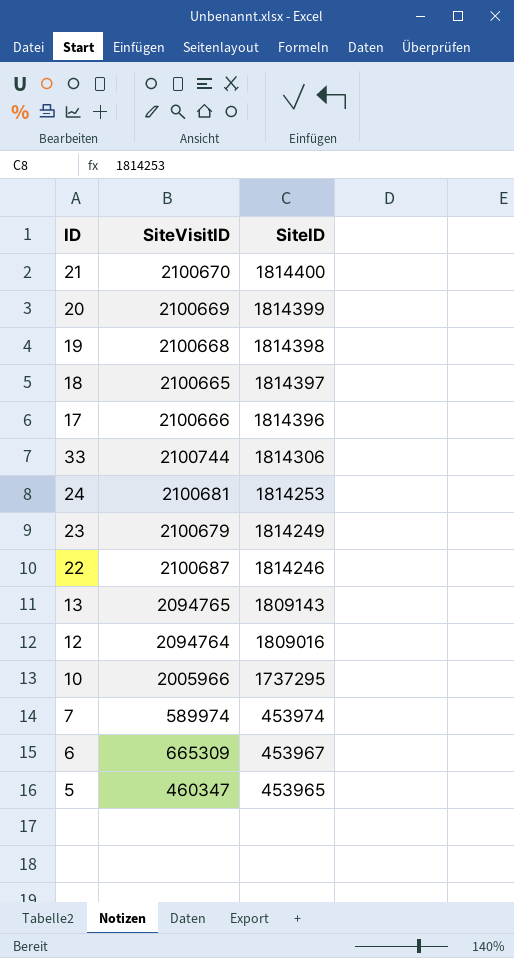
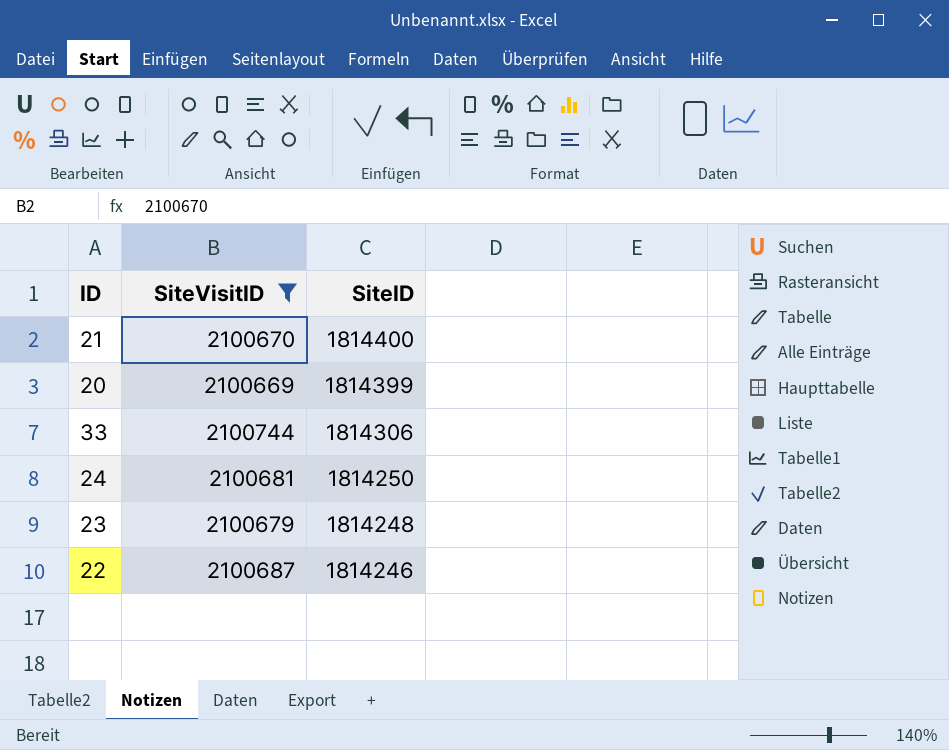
filter: none -> SiteVisitID >= 2100669
24 | SiteID: 1814253 -> 1814250
23 | SiteID: 1814249 -> 1814248

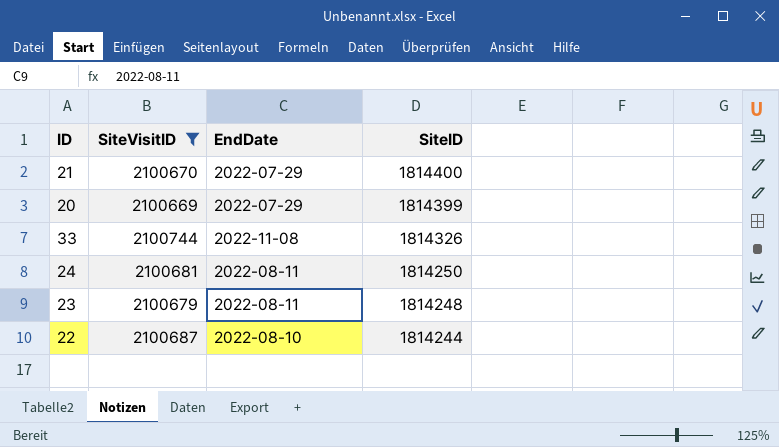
column EndDate | position: none -> 3
33 | SiteID: 1814306 -> 1814326
22 | SiteID: 1814246 -> 1814244

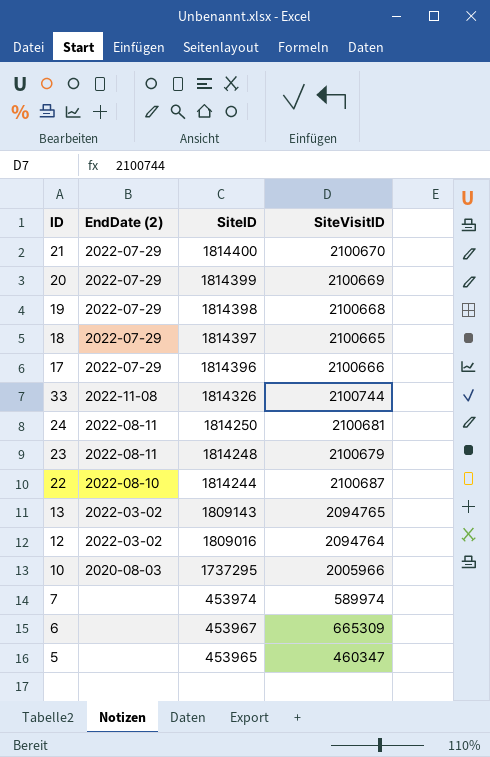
filter: SiteVisitID >= 2100669 -> none
column name: EndDate -> EndDate (2)
column SiteVisitID | position: 2 -> 4

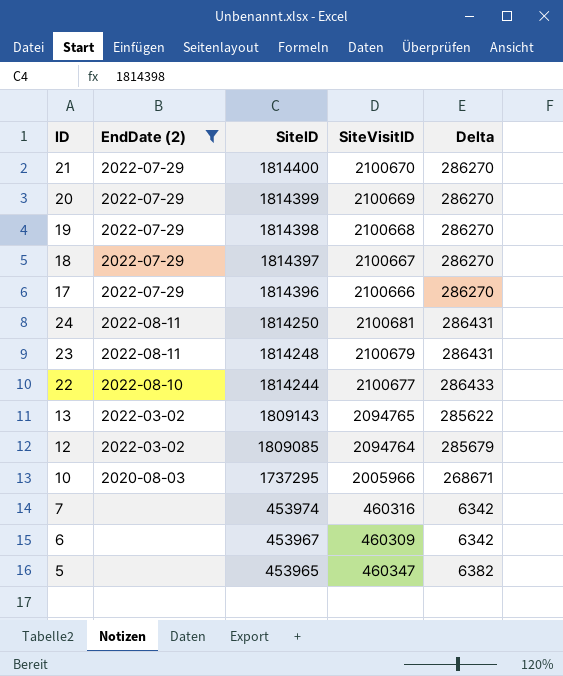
filter: none -> EndDate (2) != 2022-11-08
column Delta | formula: none -> [SiteVisitID] - [SiteID]
18 | SiteVisitID: 2100665 -> 2100667
22 | SiteVisitID: 2100687 -> 2100677
12 | SiteID: 1809016 -> 1809085
7 | SiteVisitID: 589974 -> 460316
6 | SiteVisitID: 665309 -> 460309

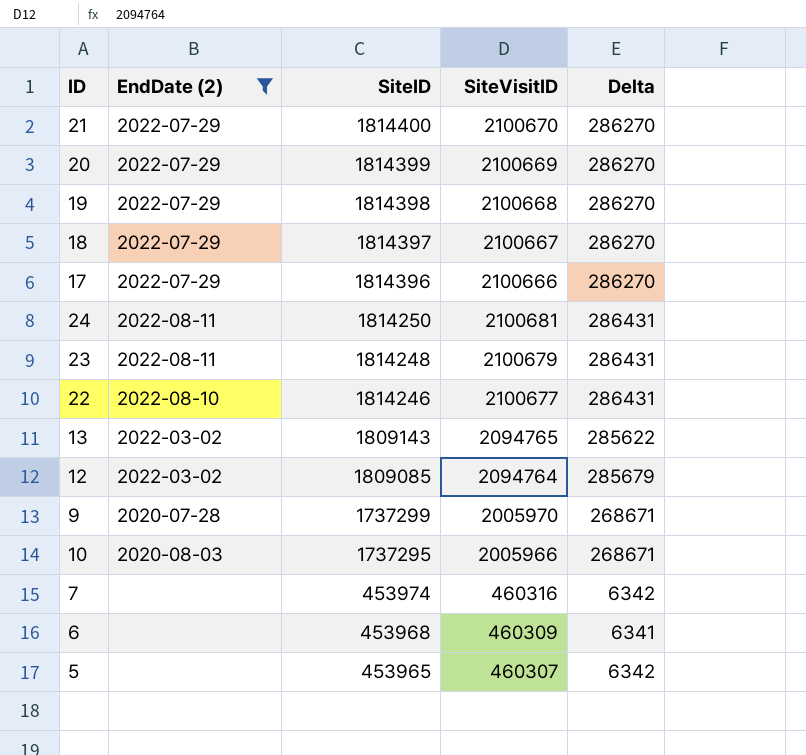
22 | SiteID: 1814244 -> 1814246
22 | Delta: 286433 -> 286431
row 9: none -> 2020-07-28 | 1737299 | 2005970 | 268671
6 | SiteID: 453967 -> 453968
6 | Delta: 6342 -> 6341
5 | SiteVisitID: 460347 -> 460307
5 | Delta: 6382 -> 6342

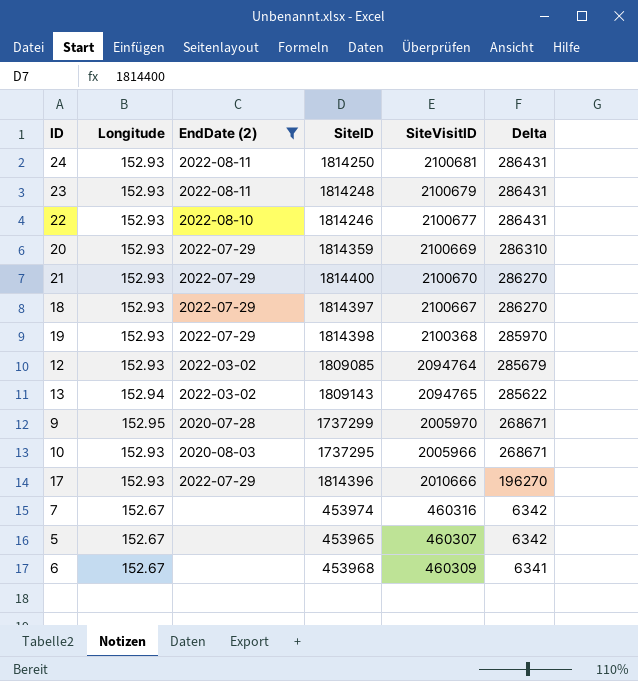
row order: SiteID descending -> Delta descending
column Longitude | position: none -> 2
20 | SiteID: 1814399 -> 1814359
20 | Delta: 286270 -> 286310
19 | SiteVisitID: 2100668 -> 2100368
19 | Delta: 286270 -> 285970
17 | SiteVisitID: 2100666 -> 2010666
17 | Delta: 286270 -> 196270

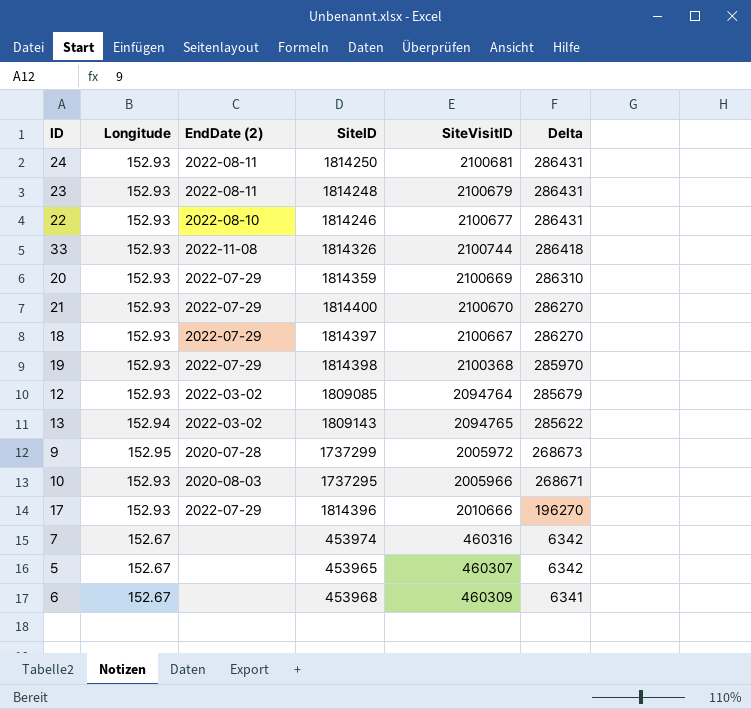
filter: EndDate (2) != 2022-11-08 -> none
9 | SiteVisitID: 2005970 -> 2005972
9 | Delta: 268671 -> 268673

